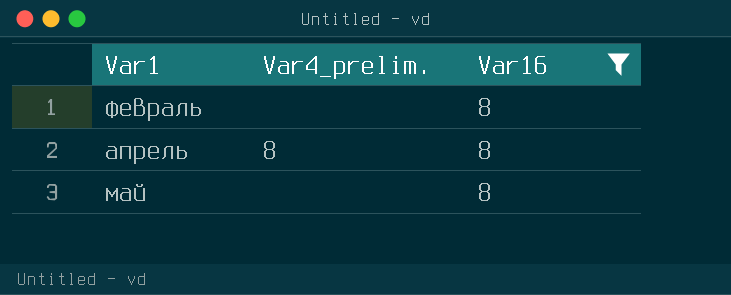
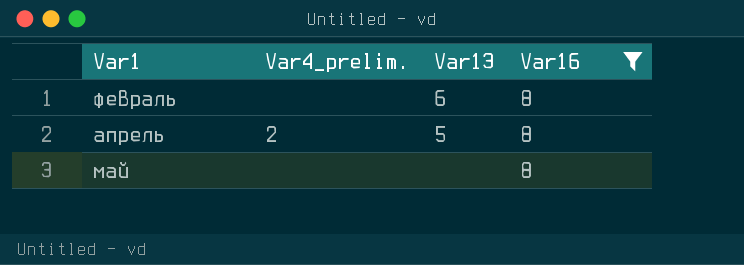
column Var13 | position: none -> 3
апрель | Var4_prelim.: 8 -> 2

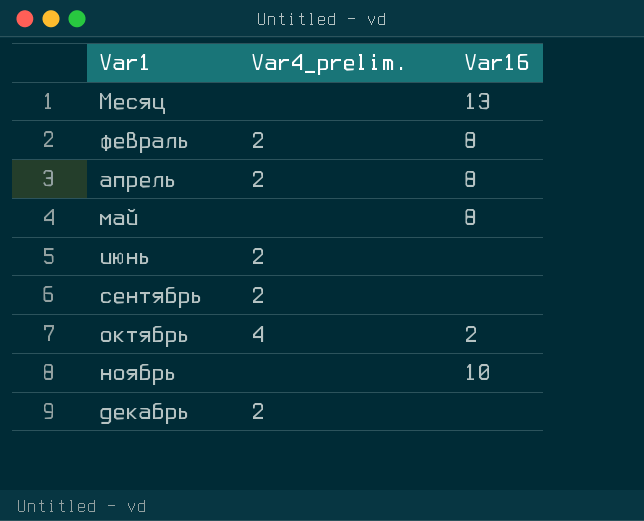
filter: Var16 = 8 -> none
column Var13 | position: 3 -> none
февраль | Var4_prelim.: none -> 2

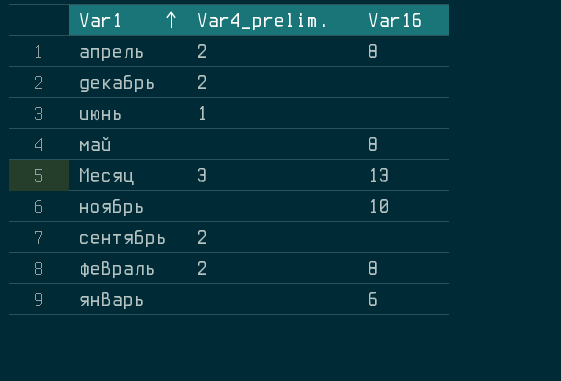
row order: none -> Var1 ascending
row октябрь: 4 | 2 -> none
июнь | Var4_prelim.: 2 -> 1
Месяц | Var4_prelim.: none -> 3
row январь: none -> none | 6

